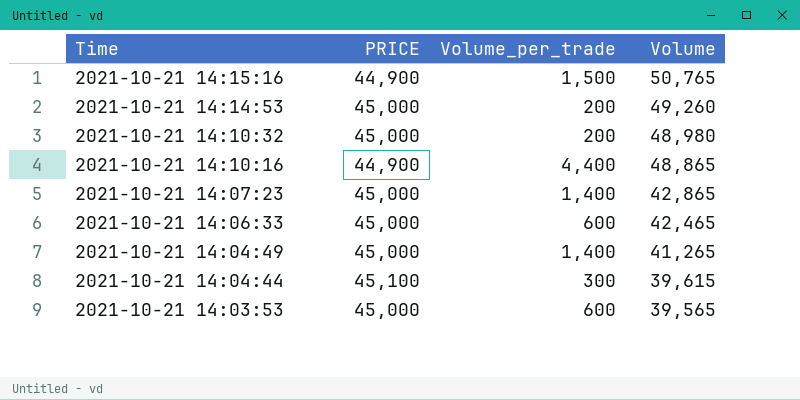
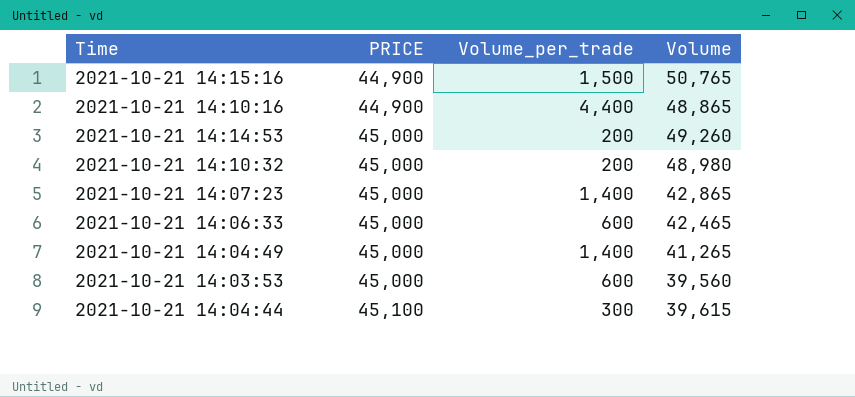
row order: Time descending -> PRICE ascending
2021-10-21 14:03:53 | Volume: 39,565 -> 39,560

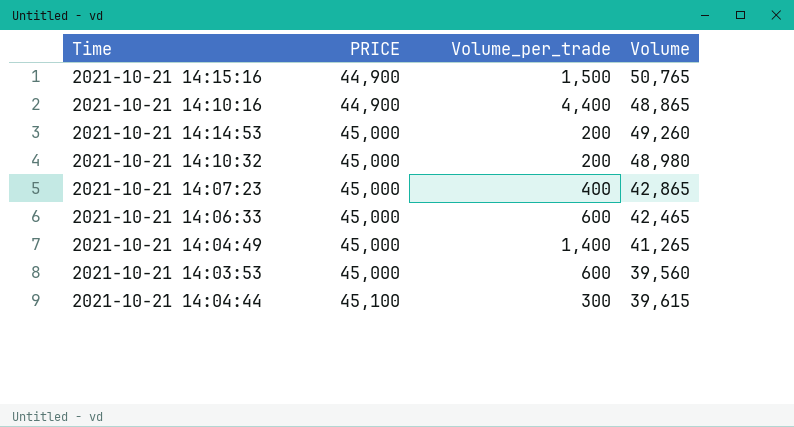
2021-10-21 14:07:23 | Volume_per_trade: 1,400 -> 400

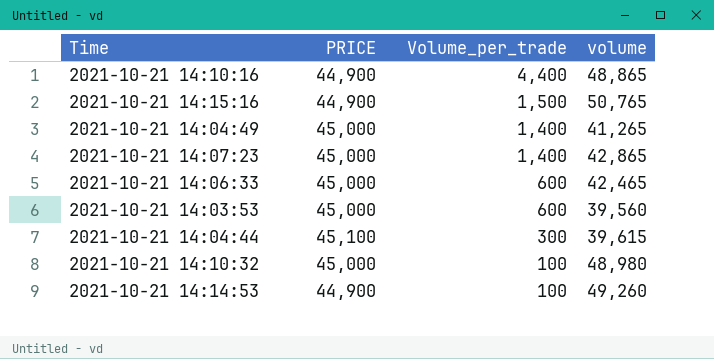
row order: PRICE ascending -> Volume_per_trade descending
column name: Volume -> volume
2021-10-21 14:07:23 | Volume_per_trade: 400 -> 1,400
2021-10-21 14:10:32 | Volume_per_trade: 200 -> 100
2021-10-21 14:14:53 | PRICE: 45,000 -> 44,900
2021-10-21 14:14:53 | Volume_per_trade: 200 -> 100

